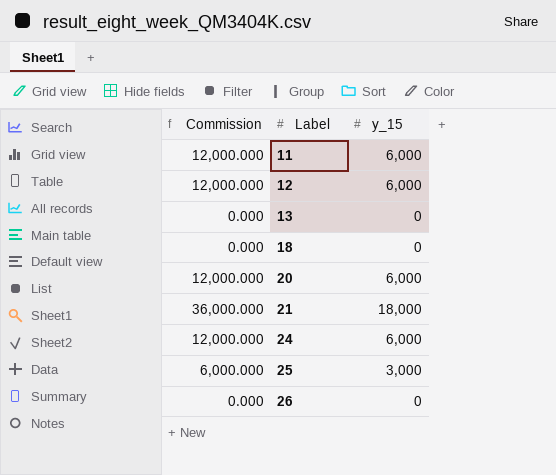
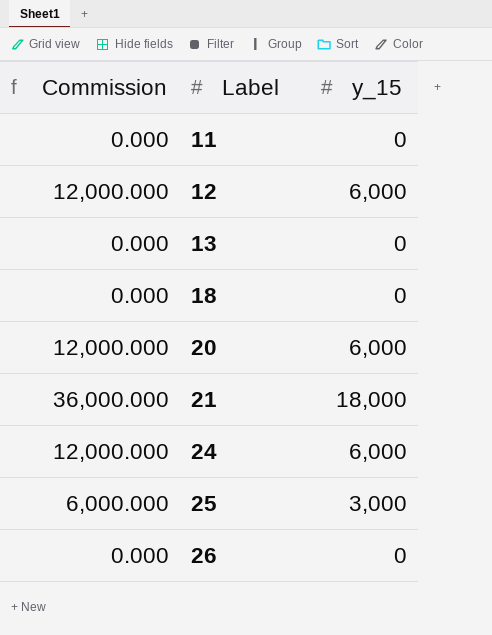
11 | Commission: 12,000.000 -> 0.000
11 | y_15: 6,000 -> 0

